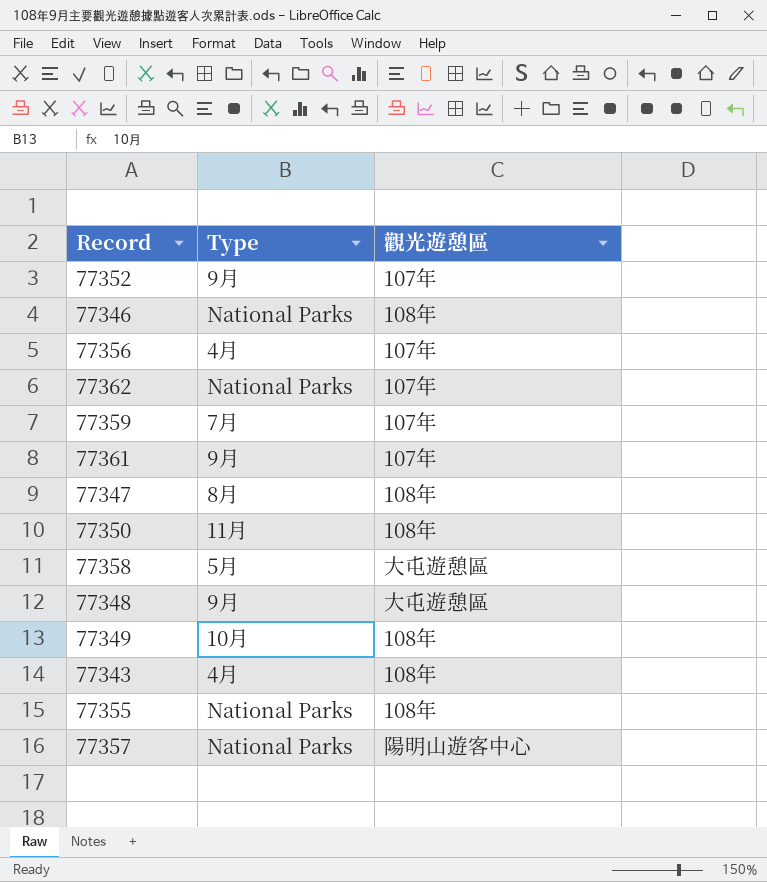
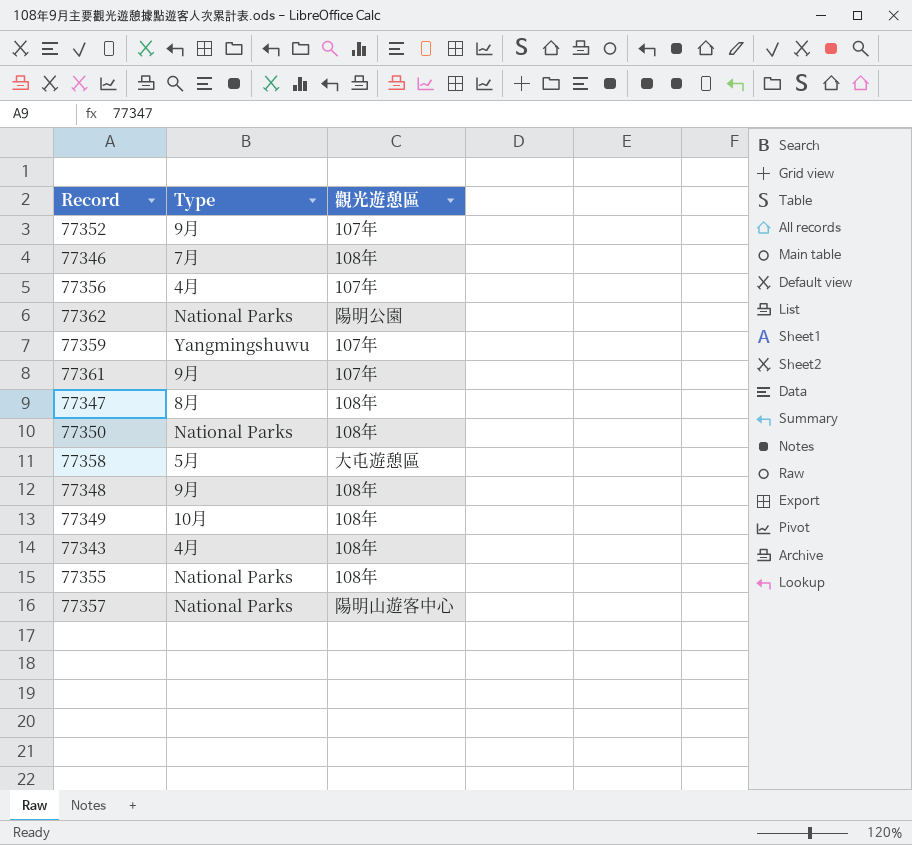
77346 | Type: National Parks -> 7月
77362 | 觀光遊憩區: 107年 -> 陽明公園
77359 | Type: 7月 -> Yangmingshuwu
77350 | Type: 11月 -> National Parks
77348 | 觀光遊憩區: 大屯遊憩區 -> 108年

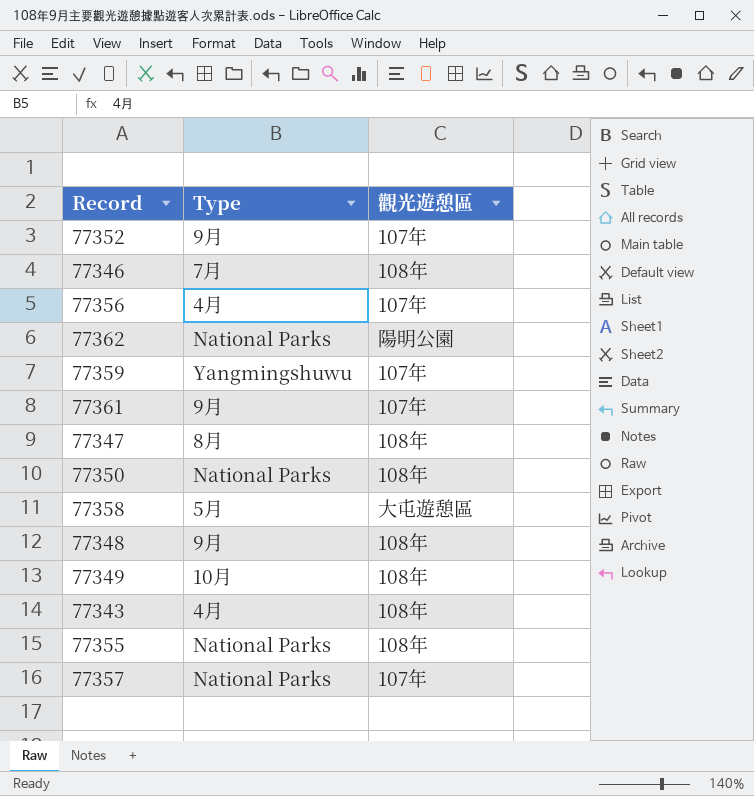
77357 | 觀光遊憩區: 陽明山遊客中心 -> 107年

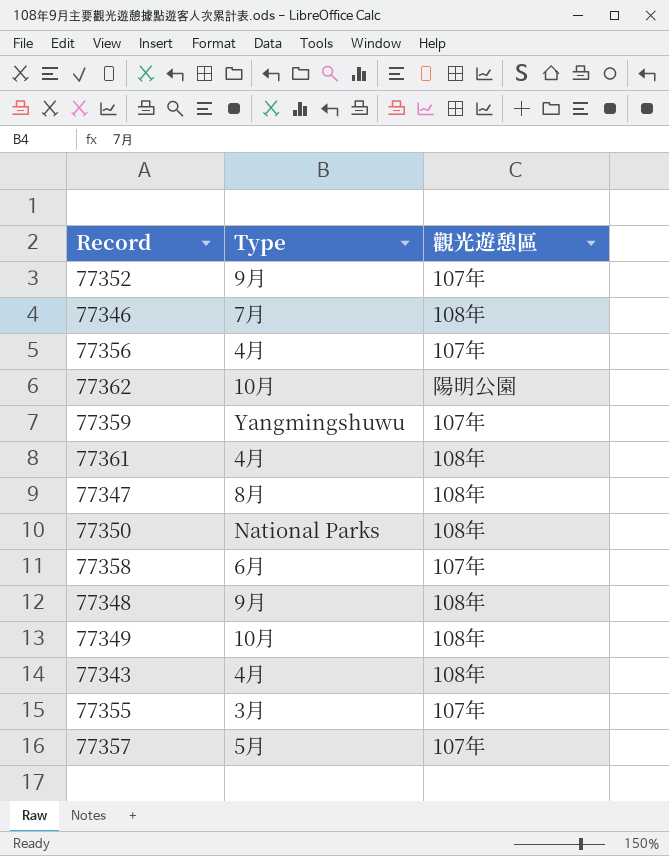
77362 | Type: National Parks -> 10月
77361 | Type: 9月 -> 4月
77361 | 觀光遊憩區: 107年 -> 108年
77358 | Type: 5月 -> 6月
77358 | 觀光遊憩區: 大屯遊憩區 -> 107年
77355 | Type: National Parks -> 3月
77355 | 觀光遊憩區: 108年 -> 107年
77357 | Type: National Parks -> 5月

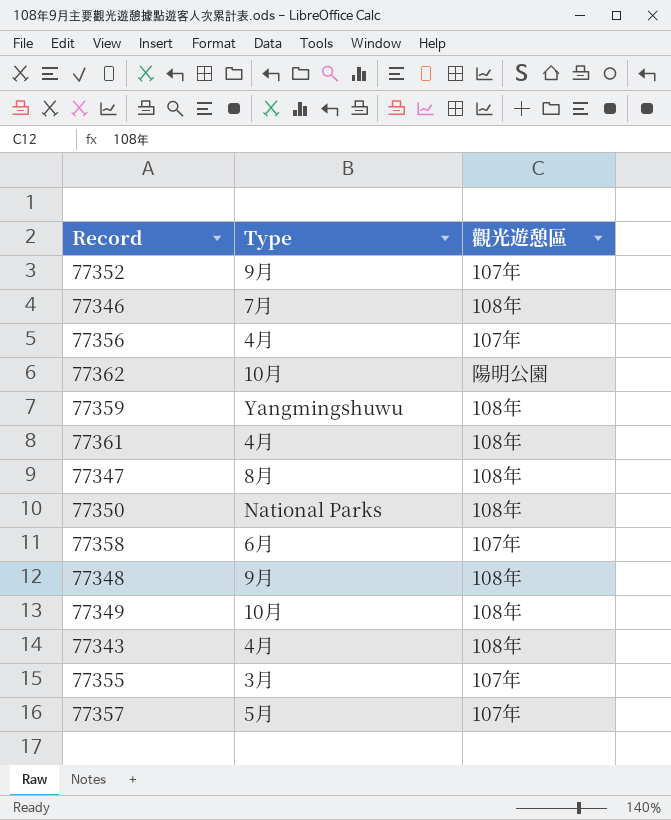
77359 | 觀光遊憩區: 107年 -> 108年

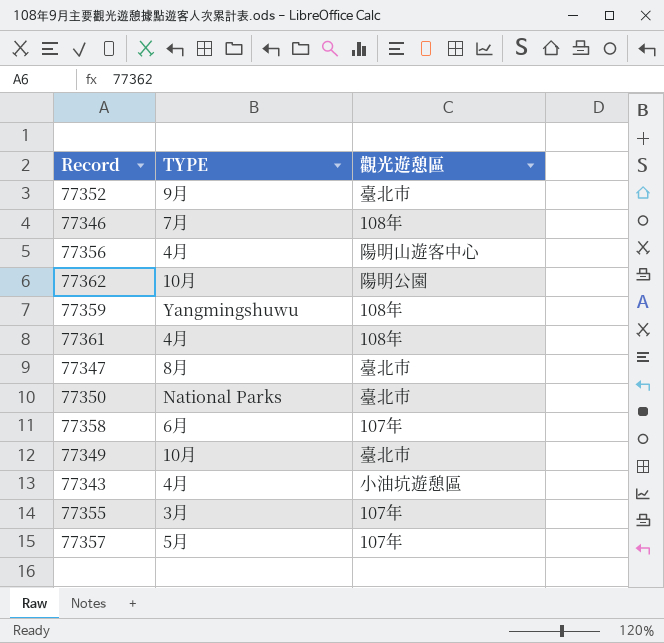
column name: Type -> TYPE
row 77348: 9月 | 108年 -> none
77352 | 觀光遊憩區: 107年 -> 臺北市
77356 | 觀光遊憩區: 107年 -> 陽明山遊客中心
77347 | 觀光遊憩區: 108年 -> 臺北市
77350 | 觀光遊憩區: 108年 -> 臺北市
77349 | 觀光遊憩區: 108年 -> 臺北市
77343 | 觀光遊憩區: 108年 -> 小油坑遊憩區

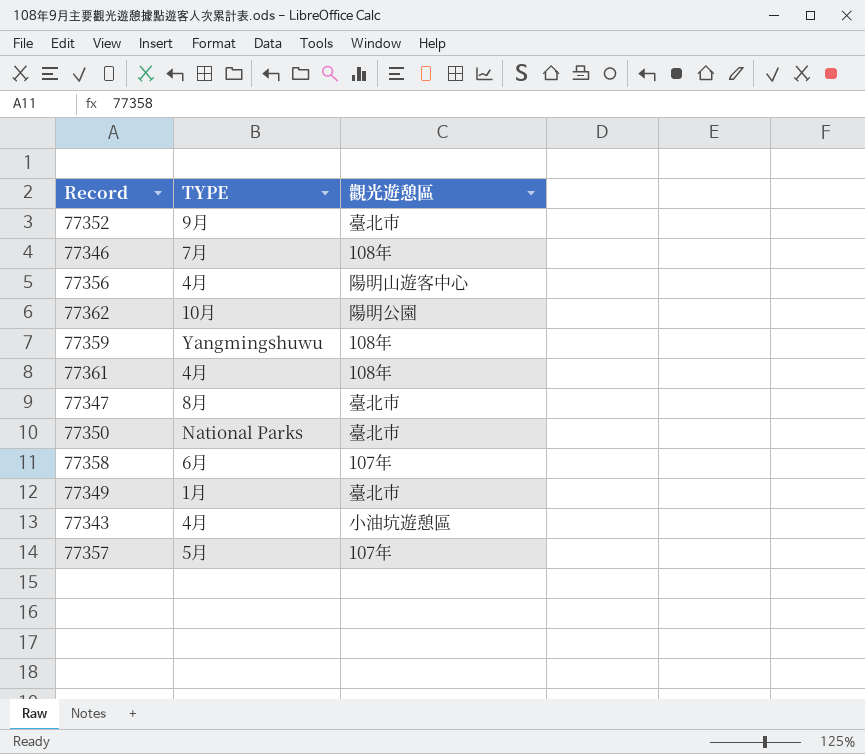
row 77355: 3月 | 107年 -> none
77349 | TYPE: 10月 -> 1月

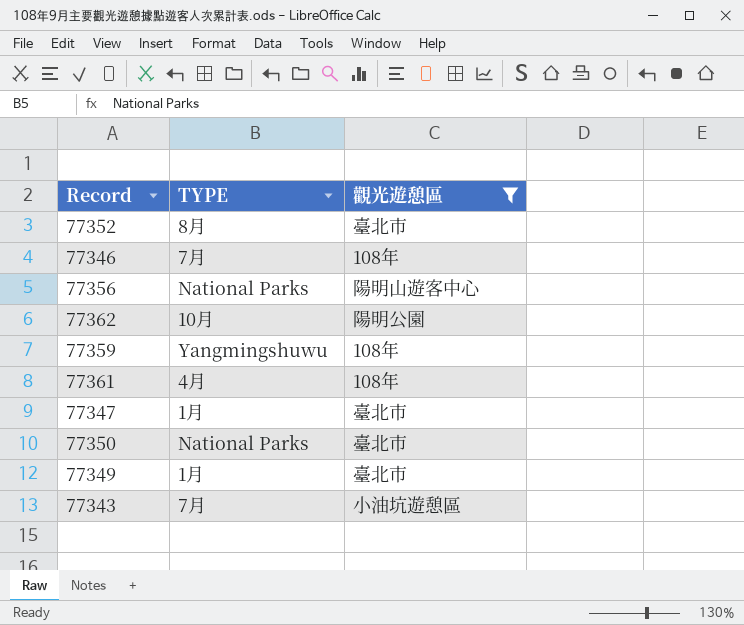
filter: none -> 觀光遊憩區 != 107年
77352 | TYPE: 9月 -> 8月
77356 | TYPE: 4月 -> National Parks
77347 | TYPE: 8月 -> 1月
77343 | TYPE: 4月 -> 7月

